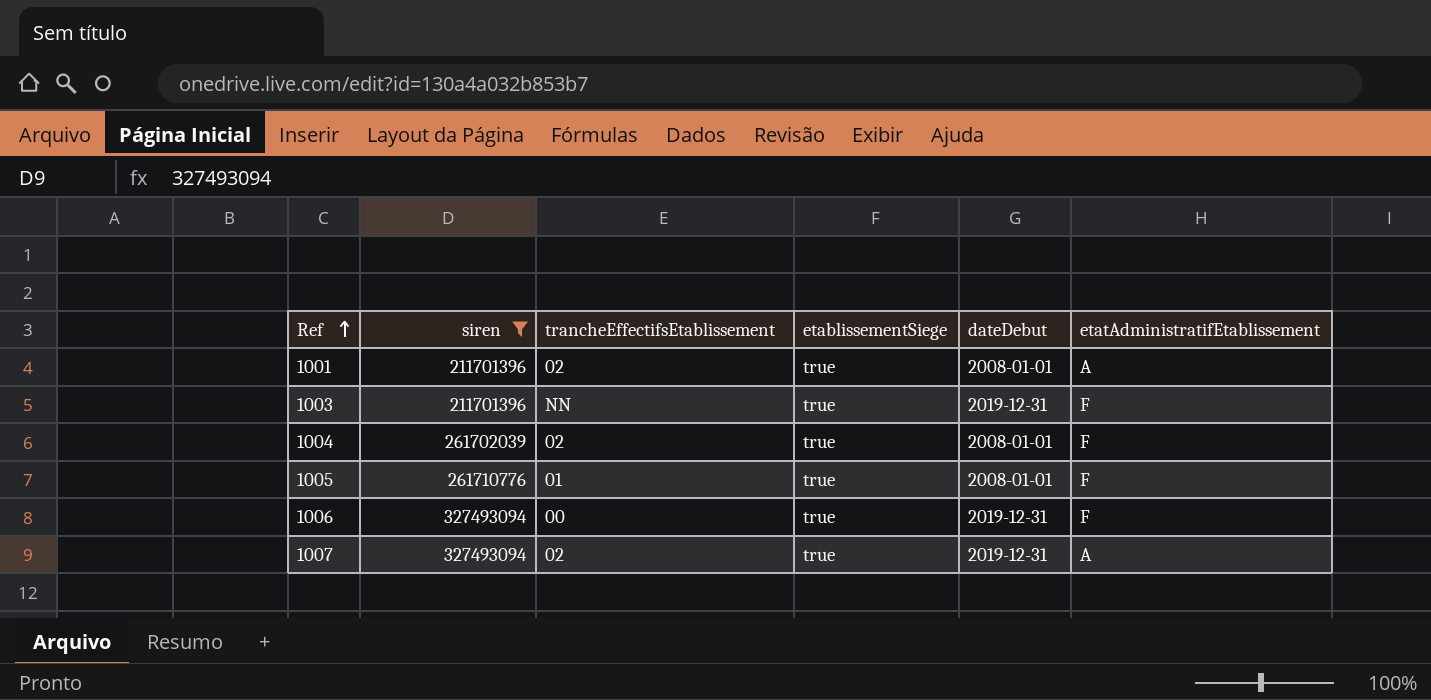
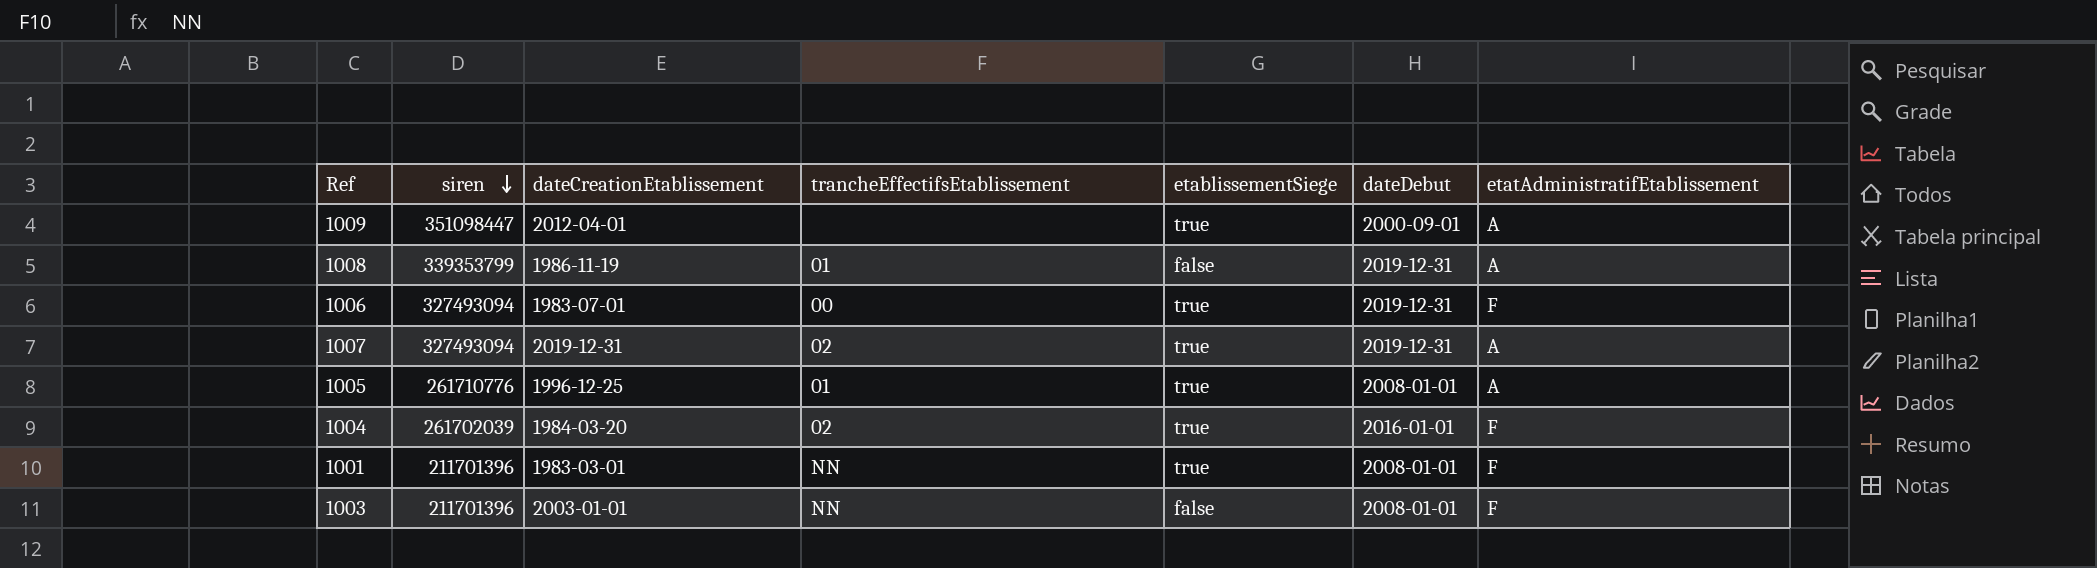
filter: siren <= 327493094 -> none
row order: Ref ascending -> siren descending
column dateCreationEtablissement | position: none -> 3
1005 | etatAdministratifEtablissement: F -> A
1004 | dateDebut: 2008-01-01 -> 2016-01-01
1001 | trancheEffectifsEtablissement: 02 -> NN
1001 | etatAdministratifEtablissement: A -> F
1003 | etablissementSiege: true -> false
1003 | dateDebut: 2019-12-31 -> 2008-01-01

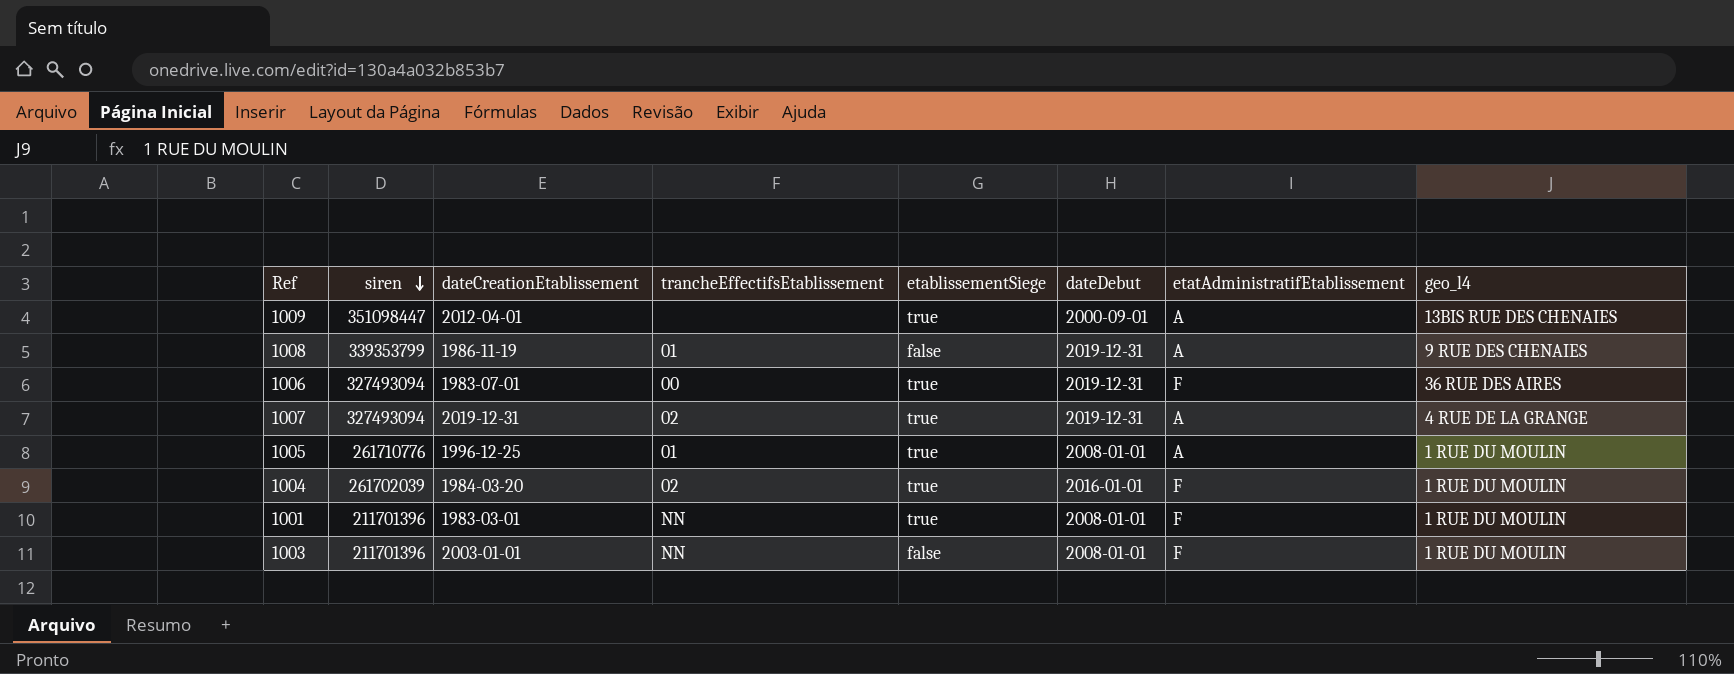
column geo_l4 | position: none -> 8

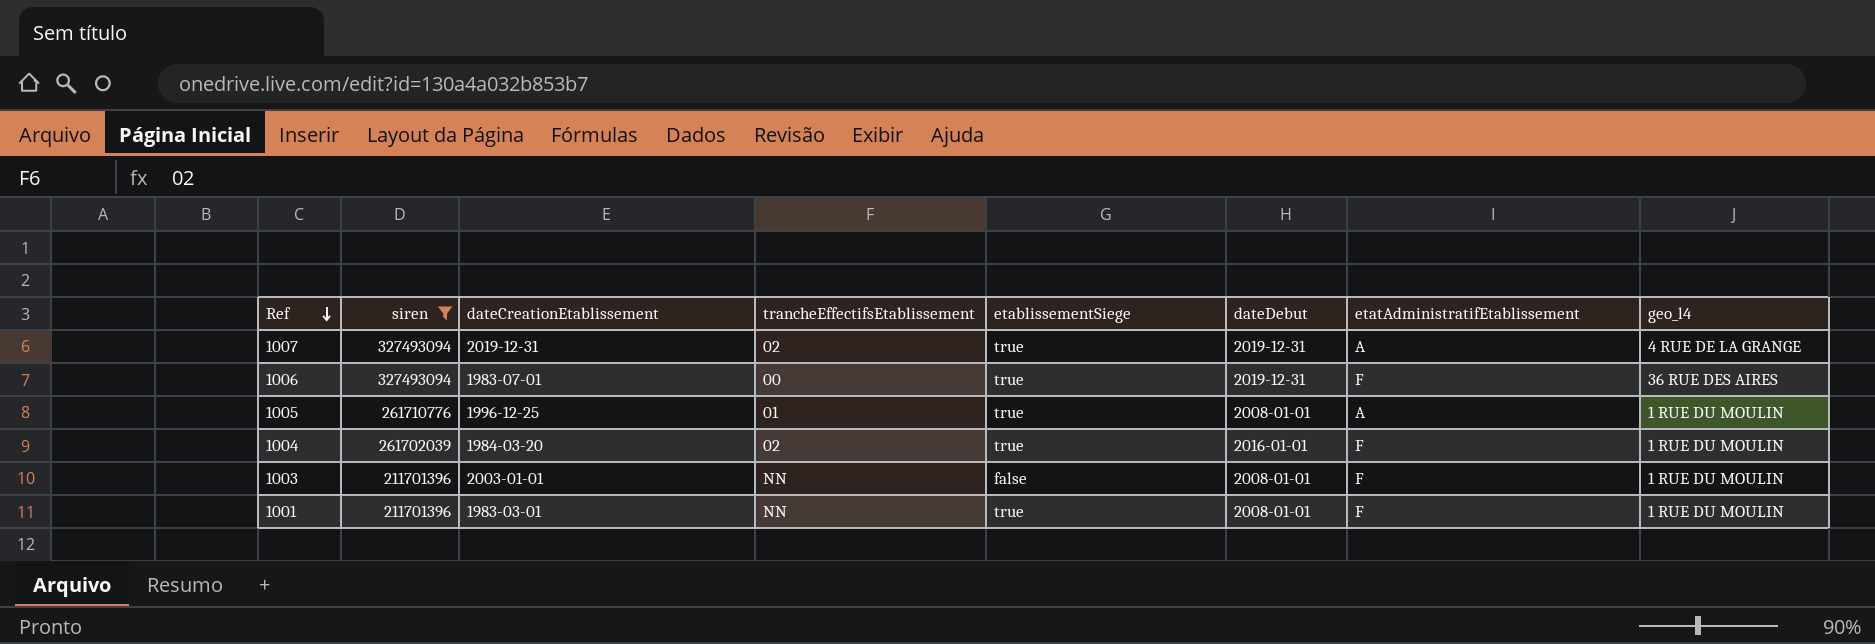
filter: none -> siren <= 327493094
row order: siren descending -> Ref descending

